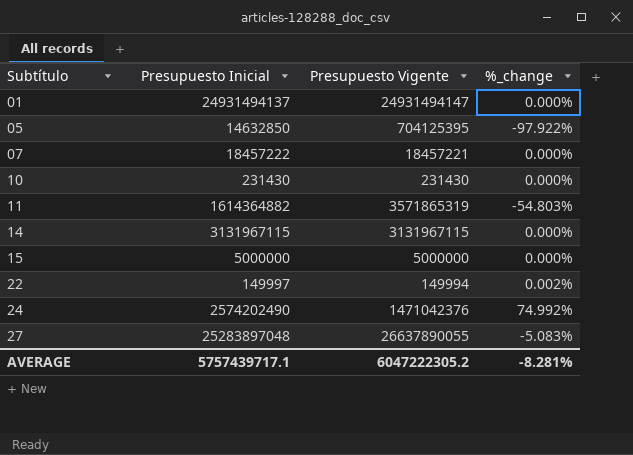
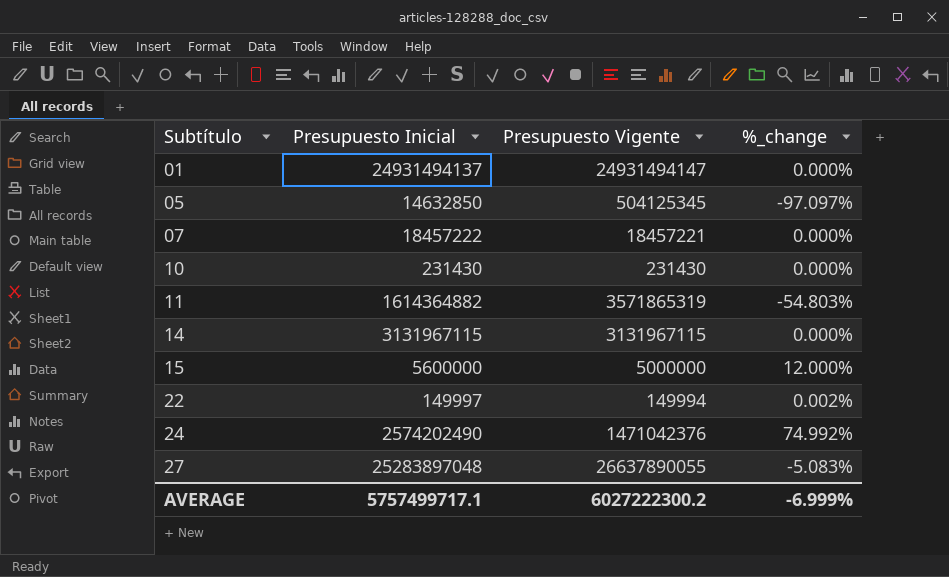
05 | Presupuesto Vigente: 704125395 -> 504125345
05 | %_change: -97.922% -> -97.097%
15 | Presupuesto Inicial: 5000000 -> 5600000
15 | %_change: 0.000% -> 12.000%
AVERAGE | Presupuesto Inicial: 5757439717.1 -> 5757499717.1
AVERAGE | Presupuesto Vigente: 6047222305.2 -> 6027222300.2
AVERAGE | %_change: -8.281% -> -6.999%

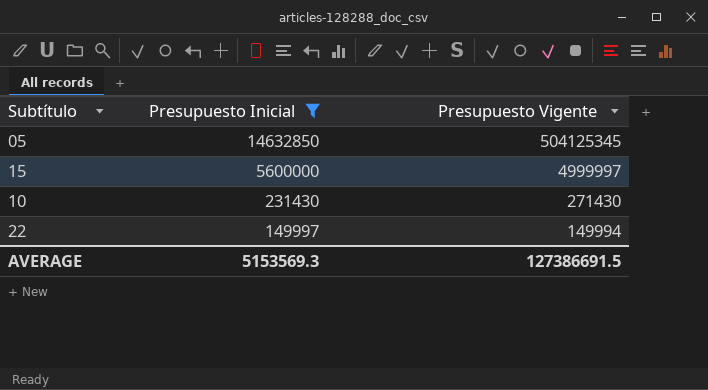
filter: none -> Presupuesto Inicial <= 14632850
row order: Subtítulo ascending -> Presupuesto Inicial descending
column %_change | formula: ([Presupuesto Inicial] - [Presupuesto Vigente]) / [Presupuesto Vigente] -> none
15 | Presupuesto Vigente: 5000000 -> 4999997
10 | Presupuesto Vigente: 231430 -> 271430
AVERAGE | Presupuesto Inicial: 5757499717.1 -> 5153569.3
AVERAGE | Presupuesto Vigente: 6027222300.2 -> 127386691.5

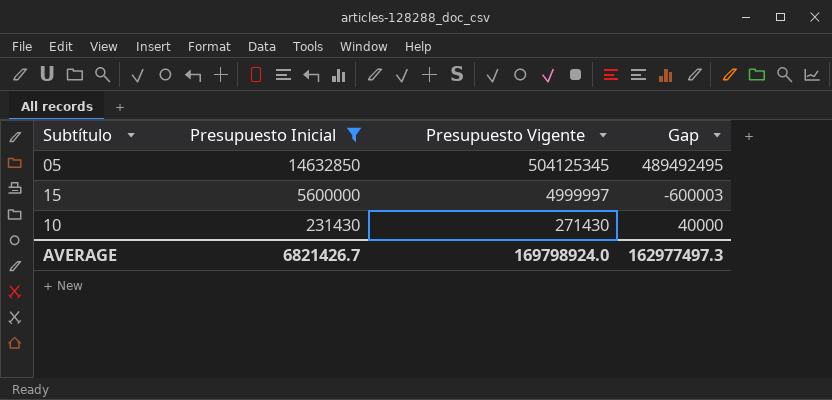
column Gap | formula: none -> [Presupuesto Vigente] - [Presupuesto Inicial]
row 22: 149997 | 149994 -> none
AVERAGE | Presupuesto Inicial: 5153569.3 -> 6821426.7
AVERAGE | Presupuesto Vigente: 127386691.5 -> 169798924.0

